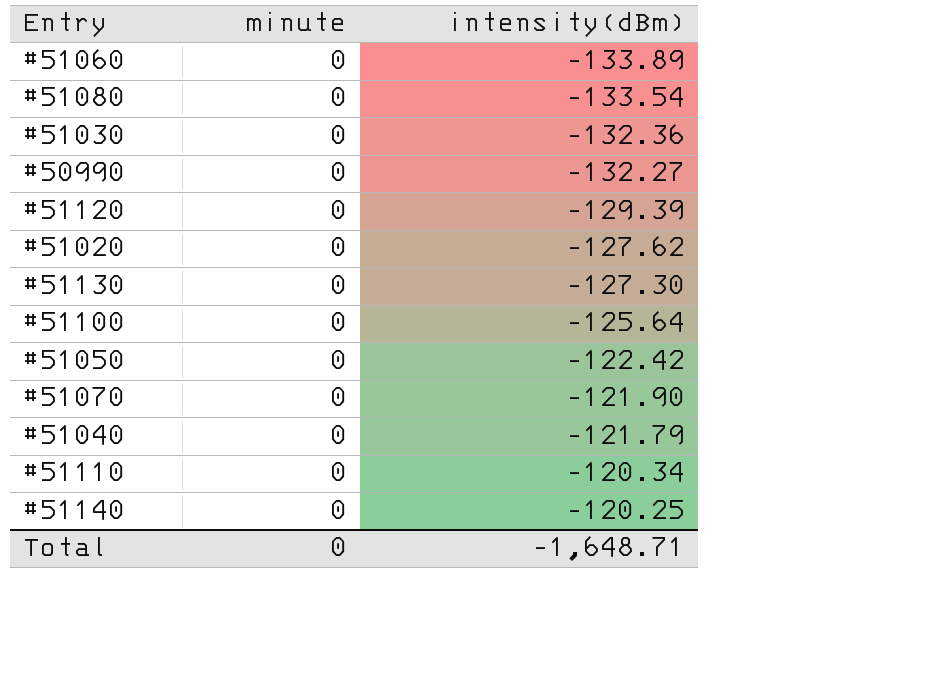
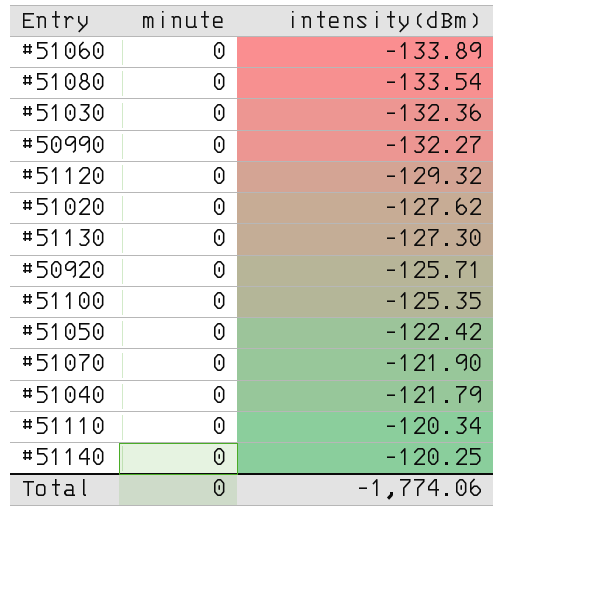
#51120 | intensity(dBm): -129.39 -> -129.32
row #50920: none -> 0 | -125.71
#51100 | intensity(dBm): -125.64 -> -125.35
Total | intensity(dBm): -1,648.71 -> -1,774.06

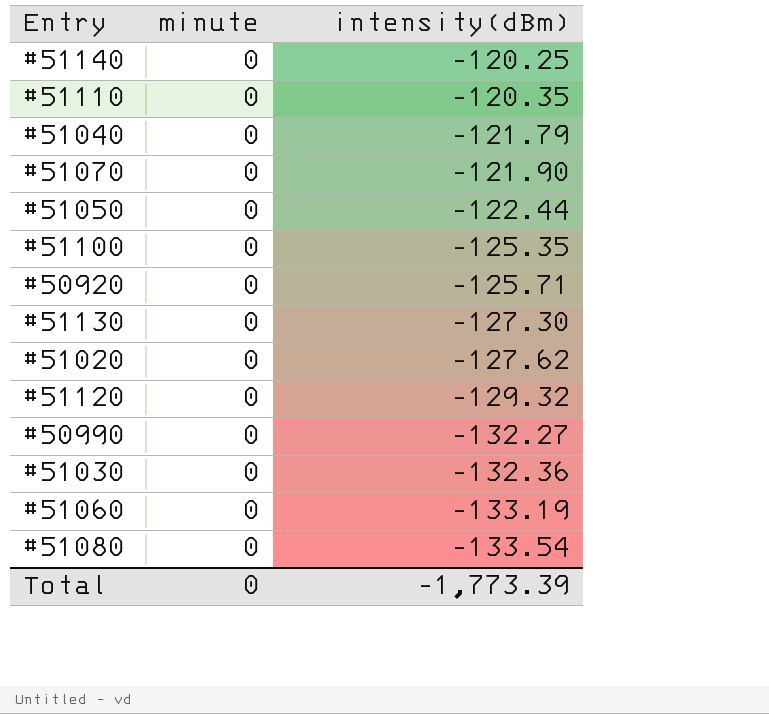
row order: intensity(dBm) ascending -> intensity(dBm) descending
#51110 | intensity(dBm): -120.34 -> -120.35
#51050 | intensity(dBm): -122.42 -> -122.44
#51060 | intensity(dBm): -133.89 -> -133.19
Total | intensity(dBm): -1,774.06 -> -1,773.39

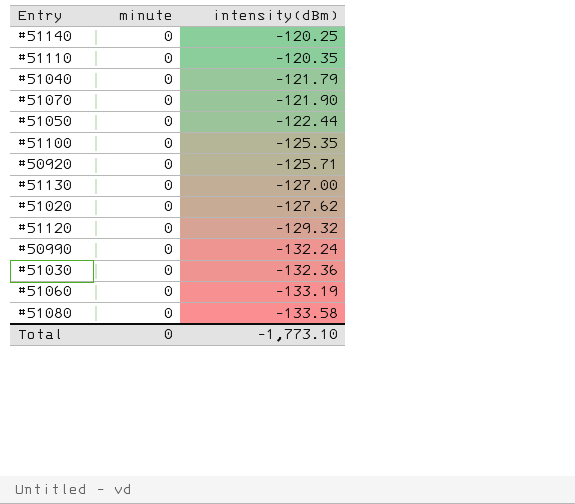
#51130 | intensity(dBm): -127.30 -> -127.00
#50990 | intensity(dBm): -132.27 -> -132.24
#51080 | intensity(dBm): -133.54 -> -133.58
Total | intensity(dBm): -1,773.39 -> -1,773.10

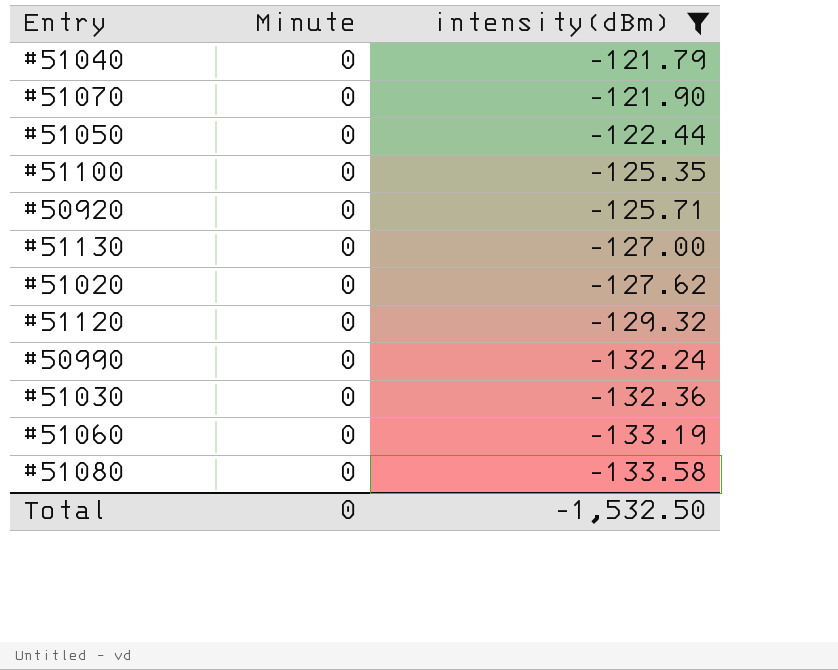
filter: none -> intensity(dBm) <= -121.79
column name: minute -> Minute
Total | intensity(dBm): -1,773.10 -> -1,532.50

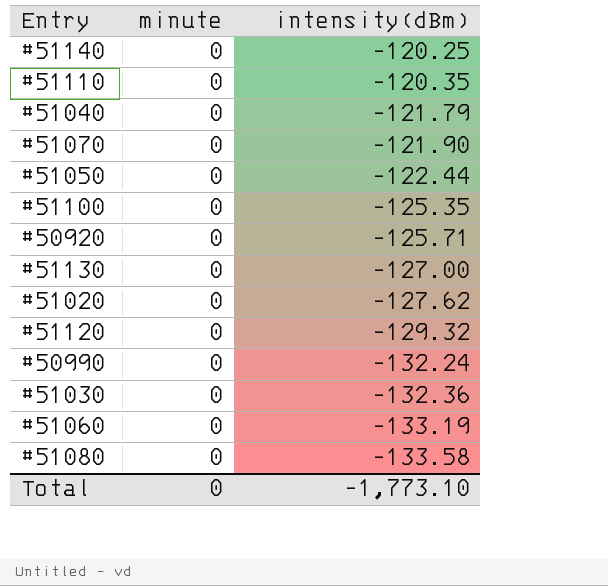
filter: intensity(dBm) <= -121.79 -> none
column name: Minute -> minute
Total | intensity(dBm): -1,532.50 -> -1,773.10

